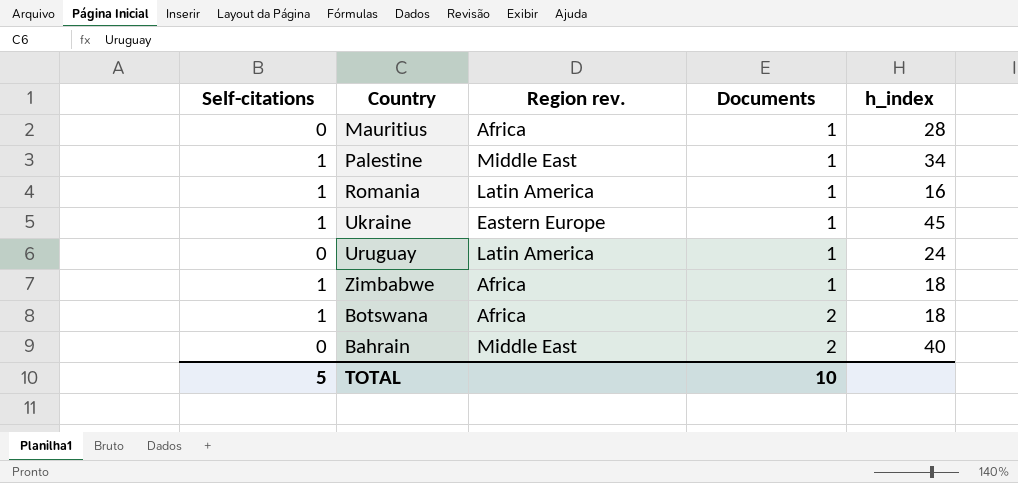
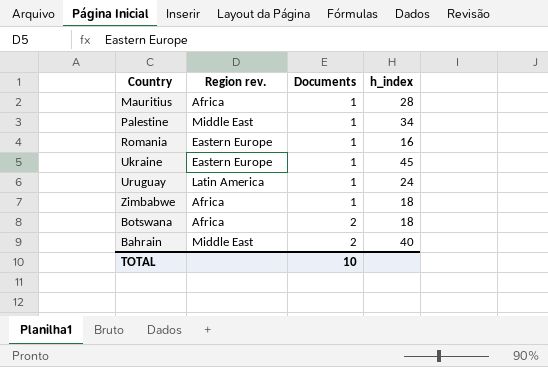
column Self-citations | position: 1 -> none
Romania | Region rev.: Latin America -> Eastern Europe

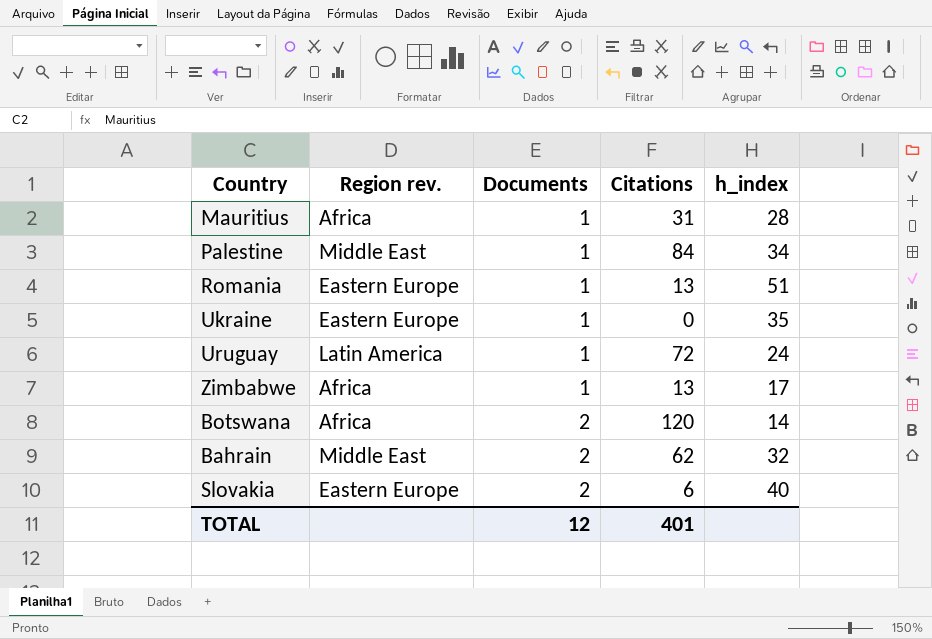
column Citations | position: none -> 4
Romania | h_index: 16 -> 51
Ukraine | h_index: 45 -> 35
Zimbabwe | h_index: 18 -> 17
Botswana | h_index: 18 -> 14
Bahrain | h_index: 40 -> 32
row Slovakia: none -> Eastern Europe | 2 | 6 | 40
TOTAL | Documents: 10 -> 12

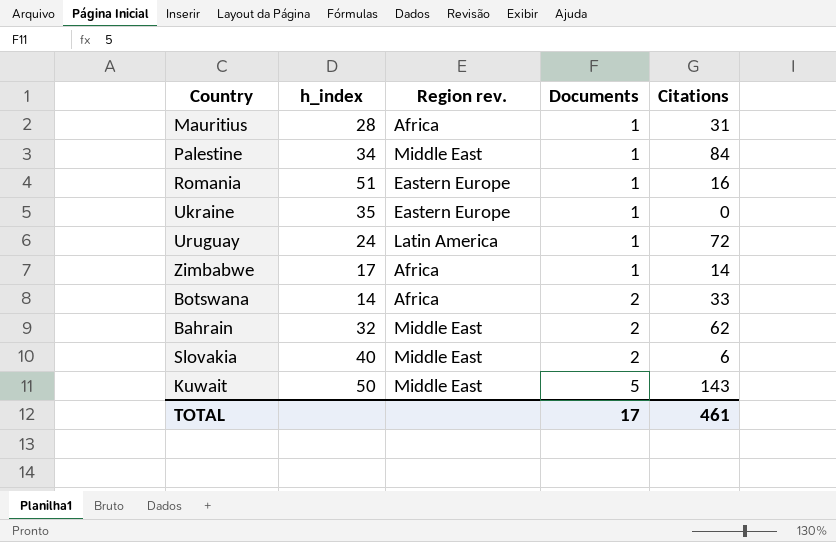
column h_index | position: 5 -> 2
Romania | Citations: 13 -> 16
Zimbabwe | Citations: 13 -> 14
Botswana | Citations: 120 -> 33
Slovakia | Region rev.: Eastern Europe -> Middle East
row Kuwait: none -> 50 | Middle East | 5 | 143
TOTAL | Documents: 12 -> 17
TOTAL | Citations: 401 -> 461

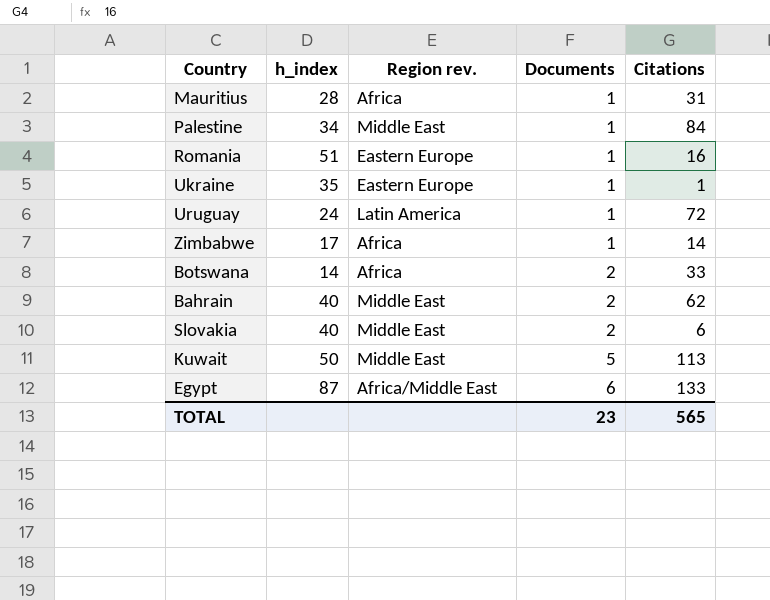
Ukraine | Citations: 0 -> 1
Bahrain | h_index: 32 -> 40
Kuwait | Citations: 143 -> 113
row Egypt: none -> 87 | Africa/Middle East | 6 | 133
TOTAL | Documents: 17 -> 23
TOTAL | Citations: 461 -> 565

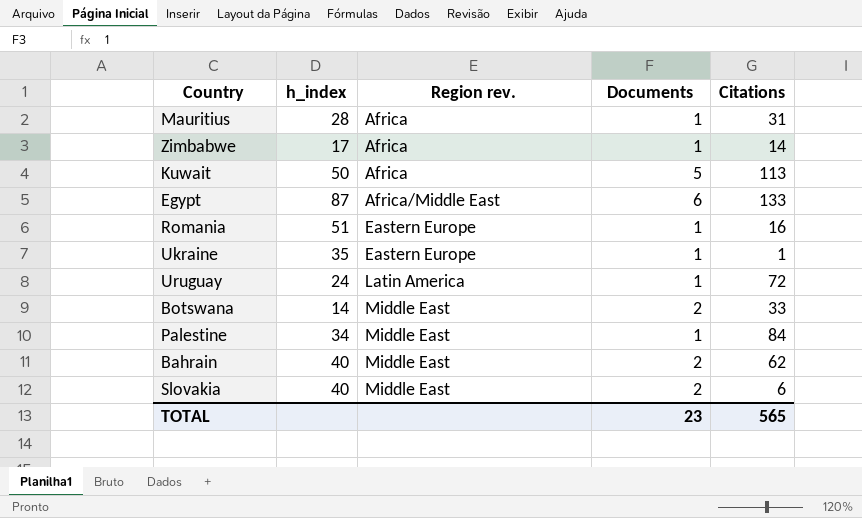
row order: Documents ascending -> Region rev. ascending
Kuwait | Region rev.: Middle East -> Africa
Botswana | Region rev.: Africa -> Middle East

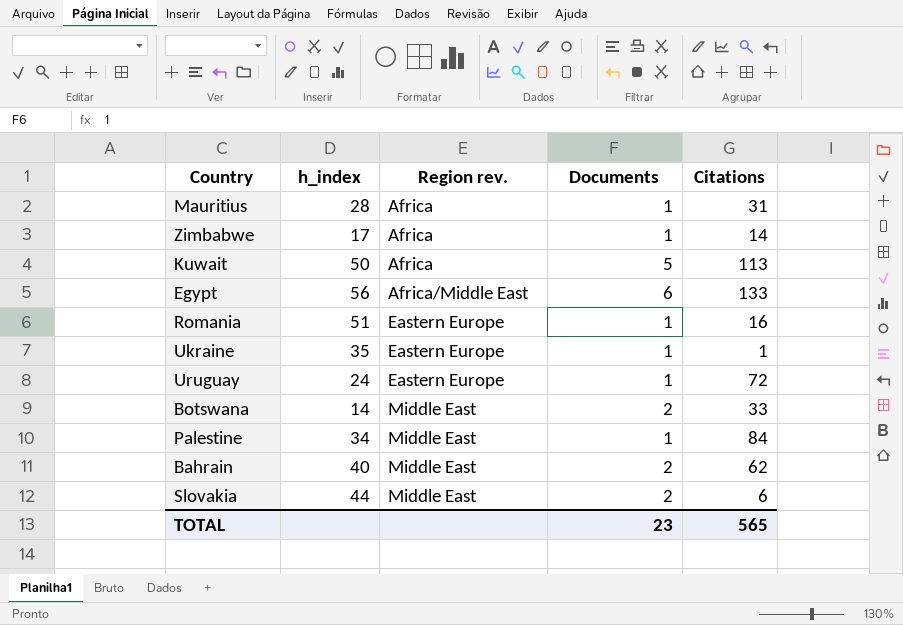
Egypt | h_index: 87 -> 56
Uruguay | Region rev.: Latin America -> Eastern Europe
Slovakia | h_index: 40 -> 44

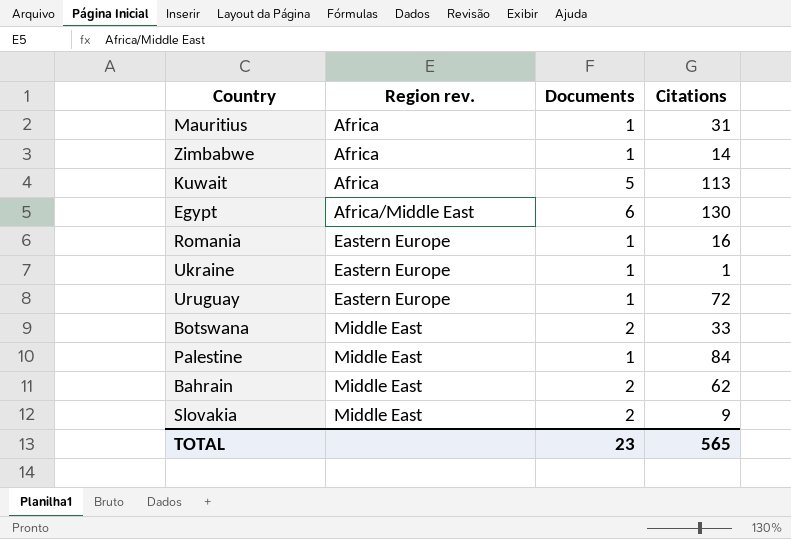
column h_index | position: 2 -> none
Egypt | Citations: 133 -> 130
Slovakia | Citations: 6 -> 9

